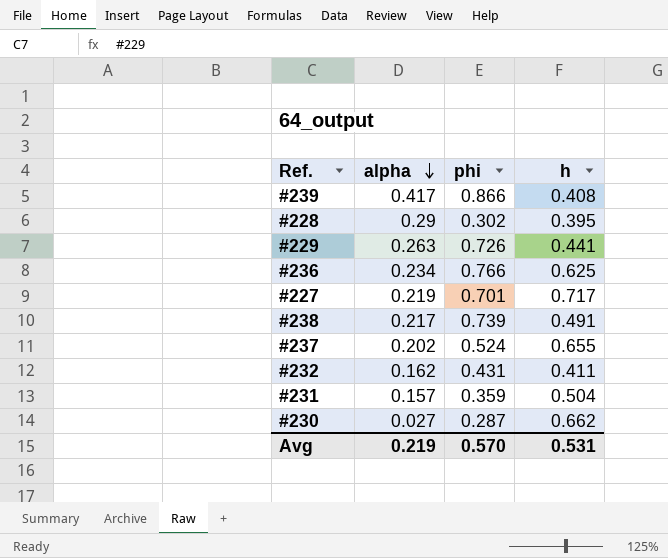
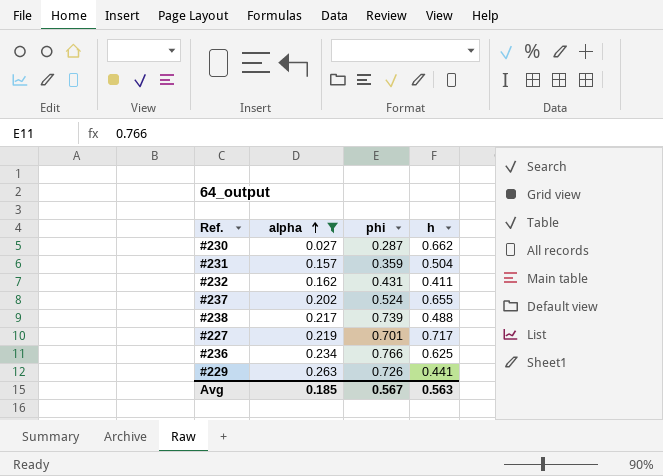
filter: none -> alpha <= 0.263
row order: alpha descending -> alpha ascending
#238 | h: 0.491 -> 0.488
Avg | alpha: 0.219 -> 0.185
Avg | phi: 0.570 -> 0.567
Avg | h: 0.531 -> 0.563

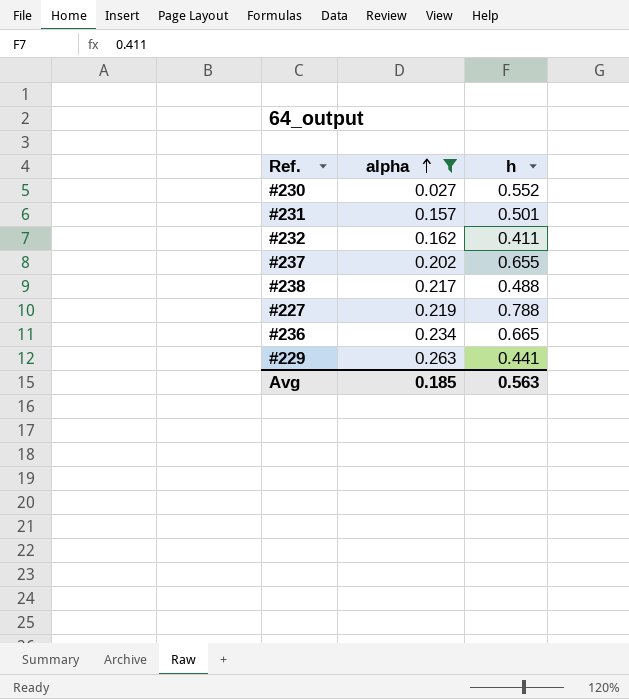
column phi | position: 3 -> none
#230 | h: 0.662 -> 0.552
#231 | h: 0.504 -> 0.501
#227 | h: 0.717 -> 0.788
#236 | h: 0.625 -> 0.665

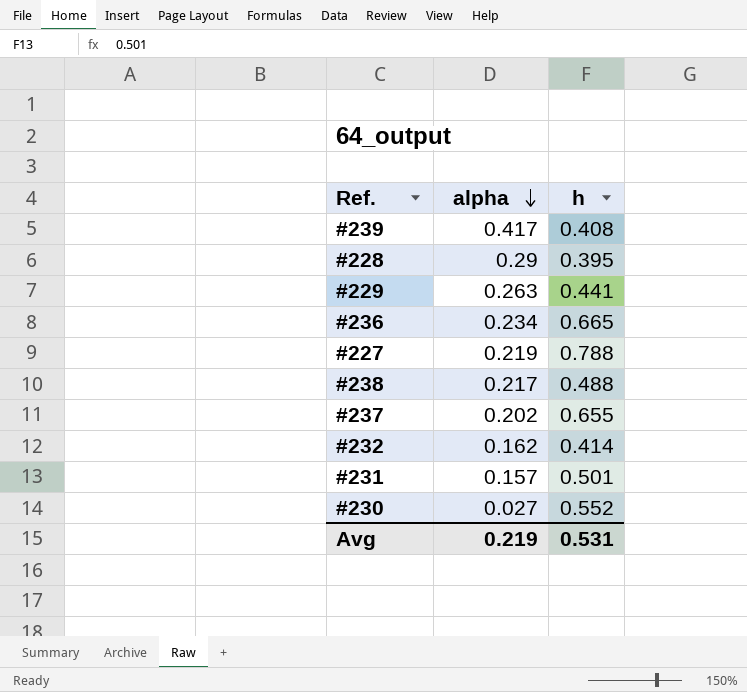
filter: alpha <= 0.263 -> none
row order: alpha ascending -> alpha descending
#232 | h: 0.411 -> 0.414
Avg | alpha: 0.185 -> 0.219
Avg | h: 0.563 -> 0.531

